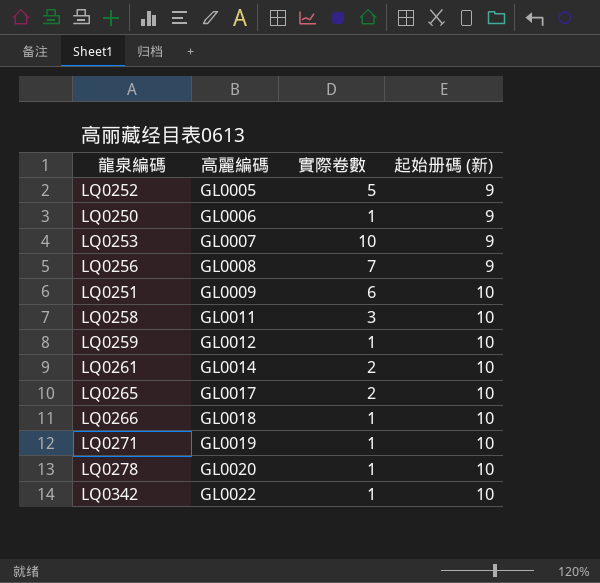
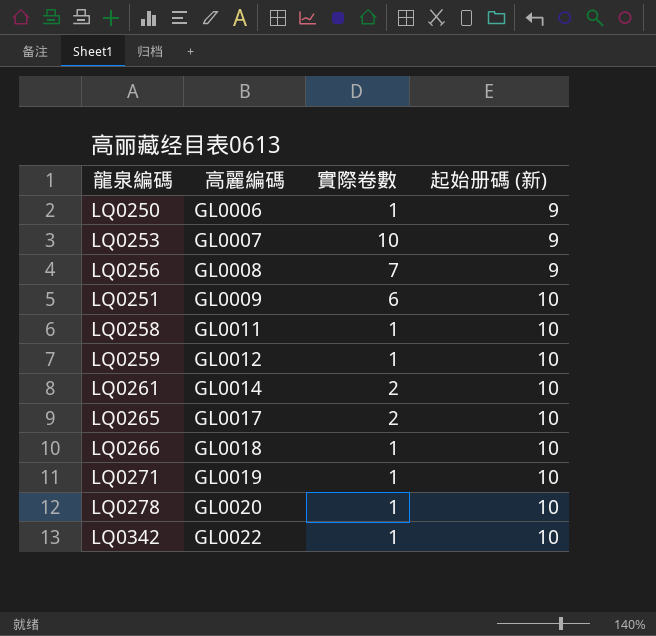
row LQ0252: GL0005 | 5 | 9 -> none
LQ0258 | 實際卷數: 3 -> 1

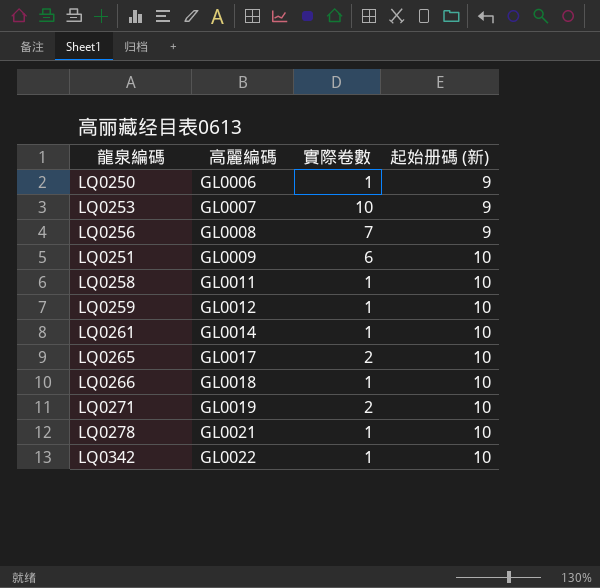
LQ0261 | 實際卷數: 2 -> 1
LQ0271 | 實際卷數: 1 -> 2
LQ0278 | 高麗編碼: GL0020 -> GL0021

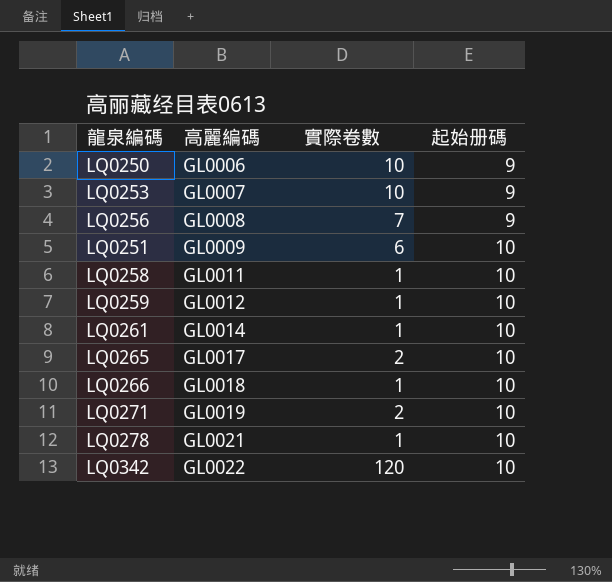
column name: 起始册碼 (新) -> 起始册碼
LQ0250 | 實際卷數: 1 -> 10
LQ0342 | 實際卷數: 1 -> 120

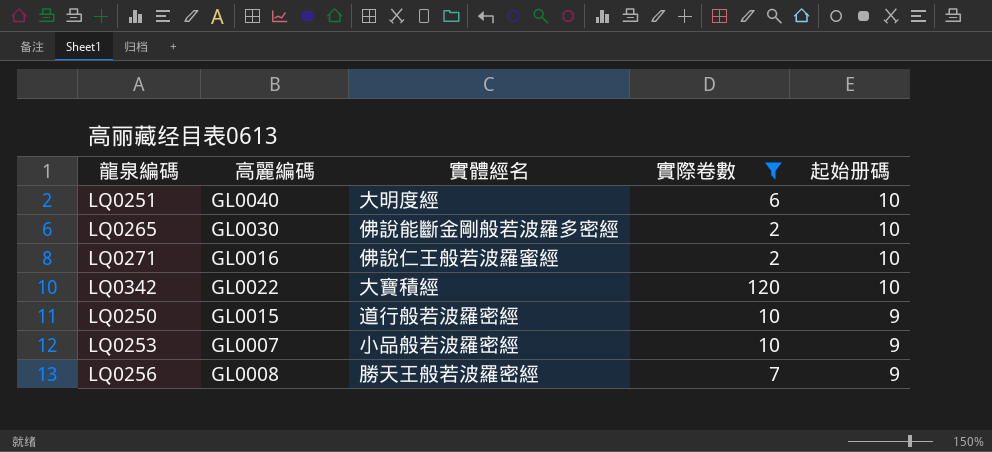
filter: none -> 實際卷數 != 1
row order: 高麗編碼 ascending -> 起始册碼 descending
column 實體經名 | position: none -> 3
LQ0251 | 高麗編碼: GL0009 -> GL0040
LQ0265 | 高麗編碼: GL0017 -> GL0030
LQ0271 | 高麗編碼: GL0019 -> GL0016
LQ0250 | 高麗編碼: GL0006 -> GL0015

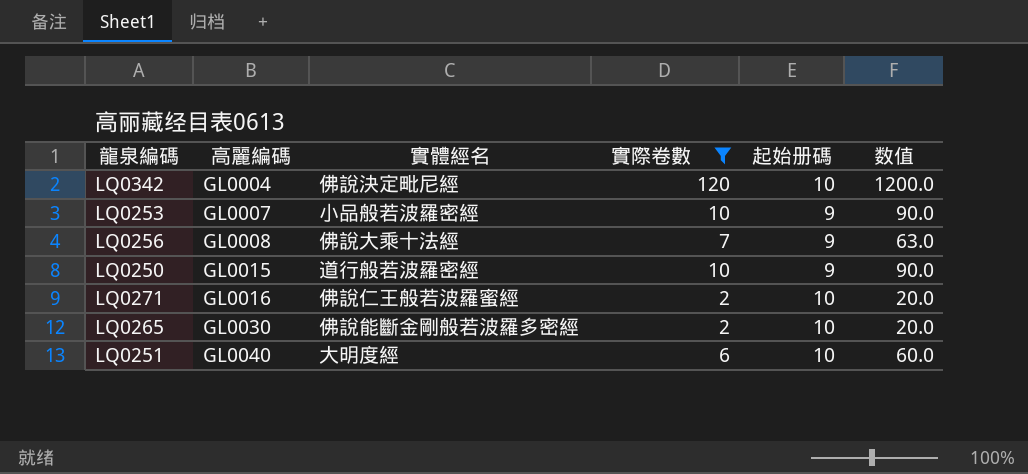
row order: 起始册碼 descending -> 高麗編碼 ascending
column 数值 | formula: none -> [實際卷數] * [起始册碼]
LQ0342 | 高麗編碼: GL0022 -> GL0004
LQ0342 | 實體經名: 大寶積經 -> 佛說決定毗尼經
LQ0256 | 實體經名: 勝天王般若波羅密經 -> 佛說大乘十法經

